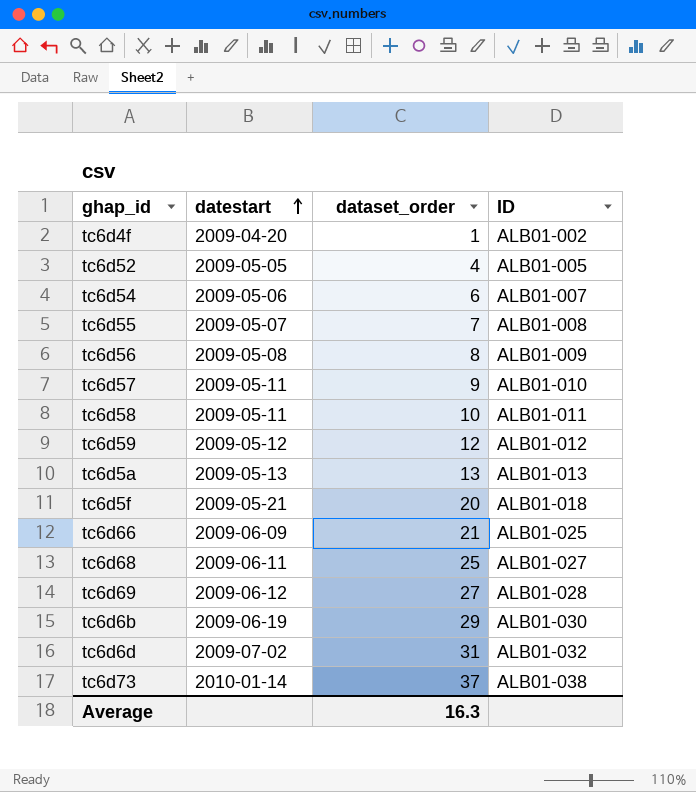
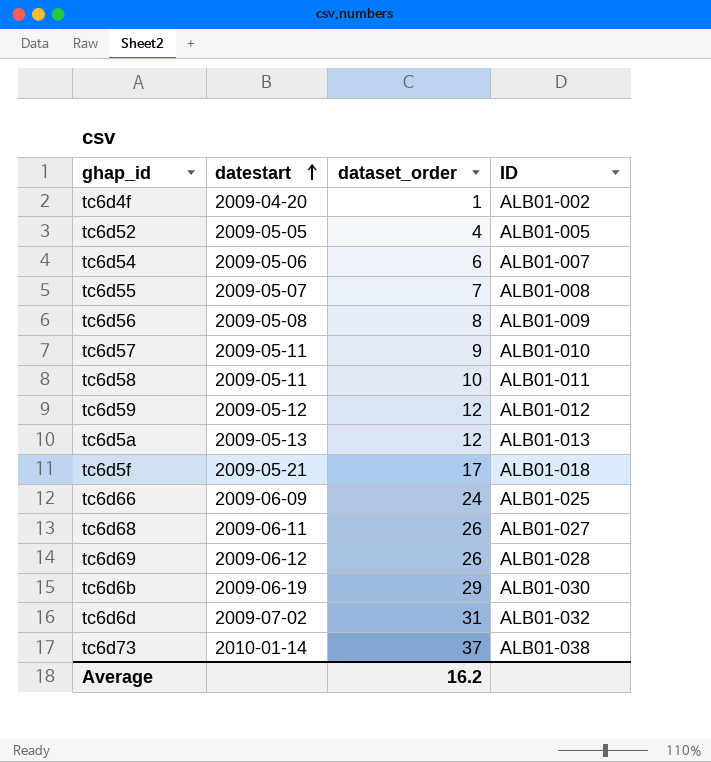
tc6d5a | dataset_order: 13 -> 12
tc6d5f | dataset_order: 20 -> 17
tc6d66 | dataset_order: 21 -> 24
tc6d68 | dataset_order: 25 -> 26
tc6d69 | dataset_order: 27 -> 26
Average | dataset_order: 16.3 -> 16.2

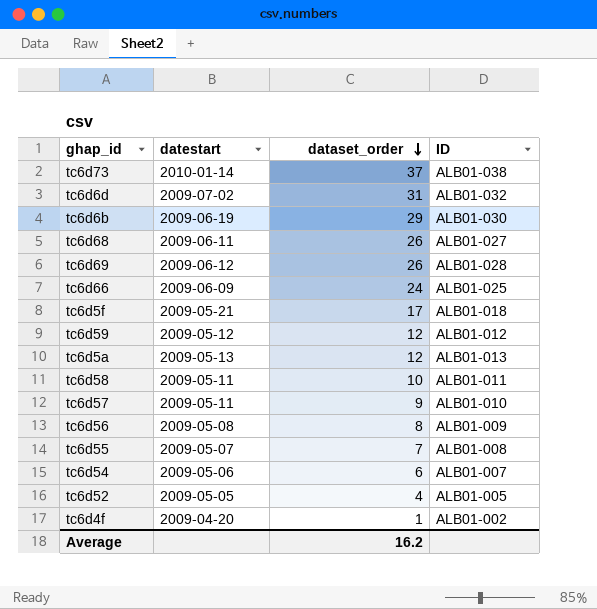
row order: datestart ascending -> dataset_order descending

